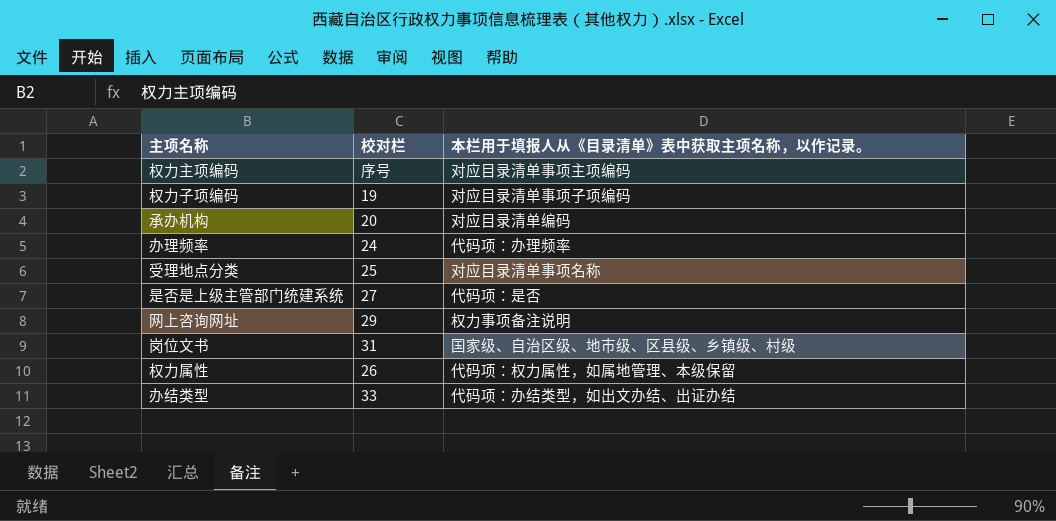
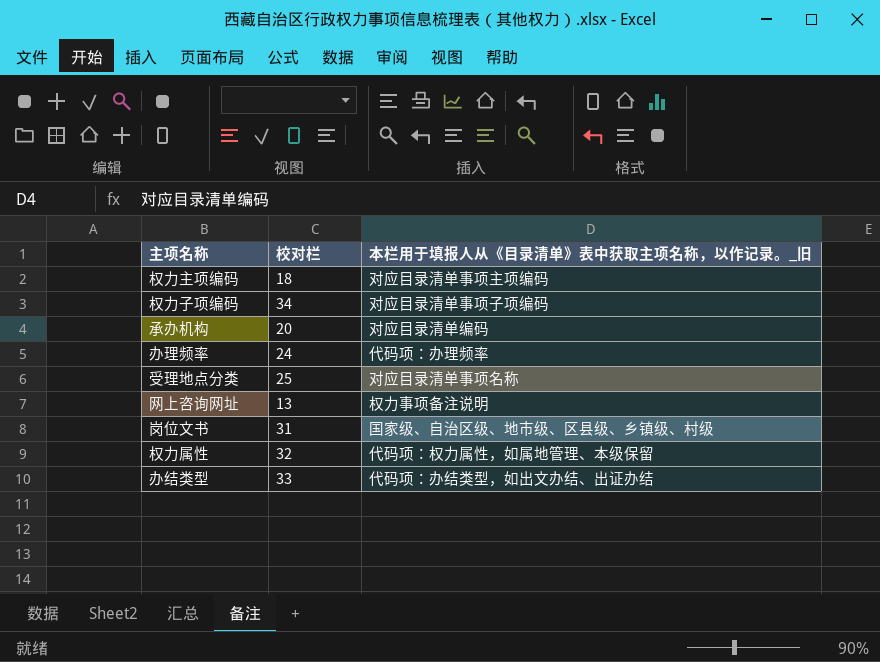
column name: 本栏用于填报人从《目录清单》表中获取主项名称，以作记录。 -> 本栏用于填报人从《目录清单》表中获取主项名称，以作记录。_旧
row 是否是上级主管部门统建系统: 27 | 代码项：是否 -> none
权力主项编码 | 校对栏: 序号 -> 18
权力子项编码 | 校对栏: 19 -> 34
网上咨询网址 | 校对栏: 29 -> 13
权力属性 | 校对栏: 26 -> 32

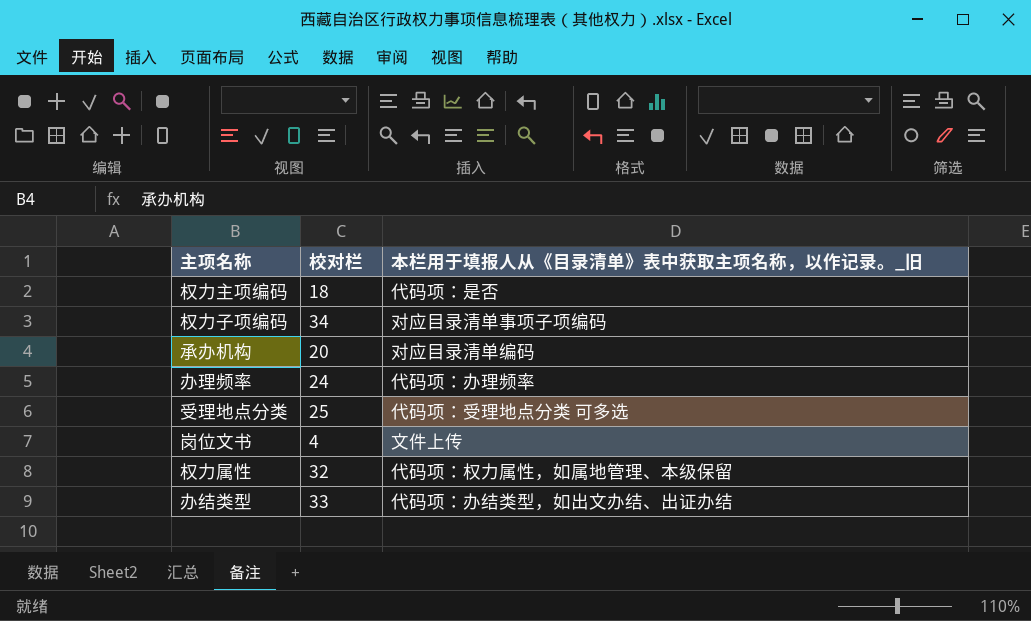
row 网上咨询网址: 13 | 权力事项备注说明 -> none
权力主项编码 | 本栏用于填报人从《目录清单》表中获取主项名称，以作记录。_旧: 对应目录清单事项主项编码 -> 代码项：是否
受理地点分类 | 本栏用于填报人从《目录清单》表中获取主项名称，以作记录。_旧: 对应目录清单事项名称 -> 代码项：受理地点分类 可多选
岗位文书 | 校对栏: 31 -> 4
岗位文书 | 本栏用于填报人从《目录清单》表中获取主项名称，以作记录。_旧: 国家级、自治区级、地市级、区县级、乡镇级、村级 -> 文件上传

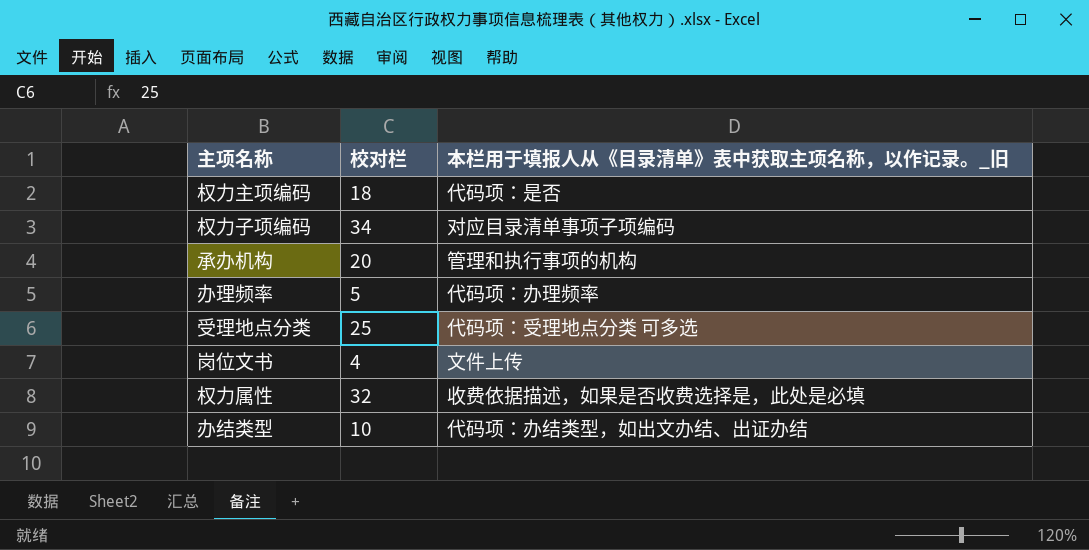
承办机构 | 本栏用于填报人从《目录清单》表中获取主项名称，以作记录。_旧: 对应目录清单编码 -> 管理和执行事项的机构
办理频率 | 校对栏: 24 -> 5
权力属性 | 本栏用于填报人从《目录清单》表中获取主项名称，以作记录。_旧: 代码项：权力属性，如属地管理、本级保留 -> 收费依据描述，如果是否收费选择是，此处是必填
办结类型 | 校对栏: 33 -> 10

